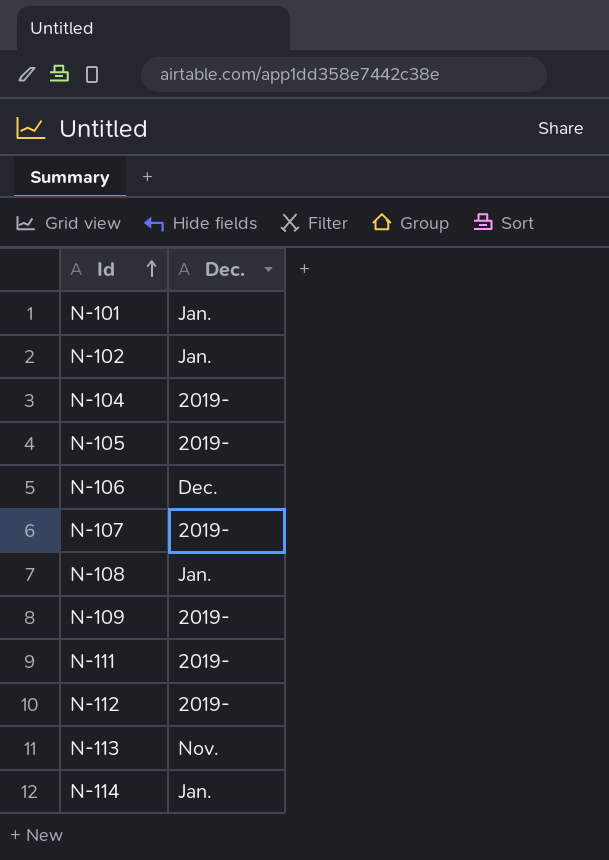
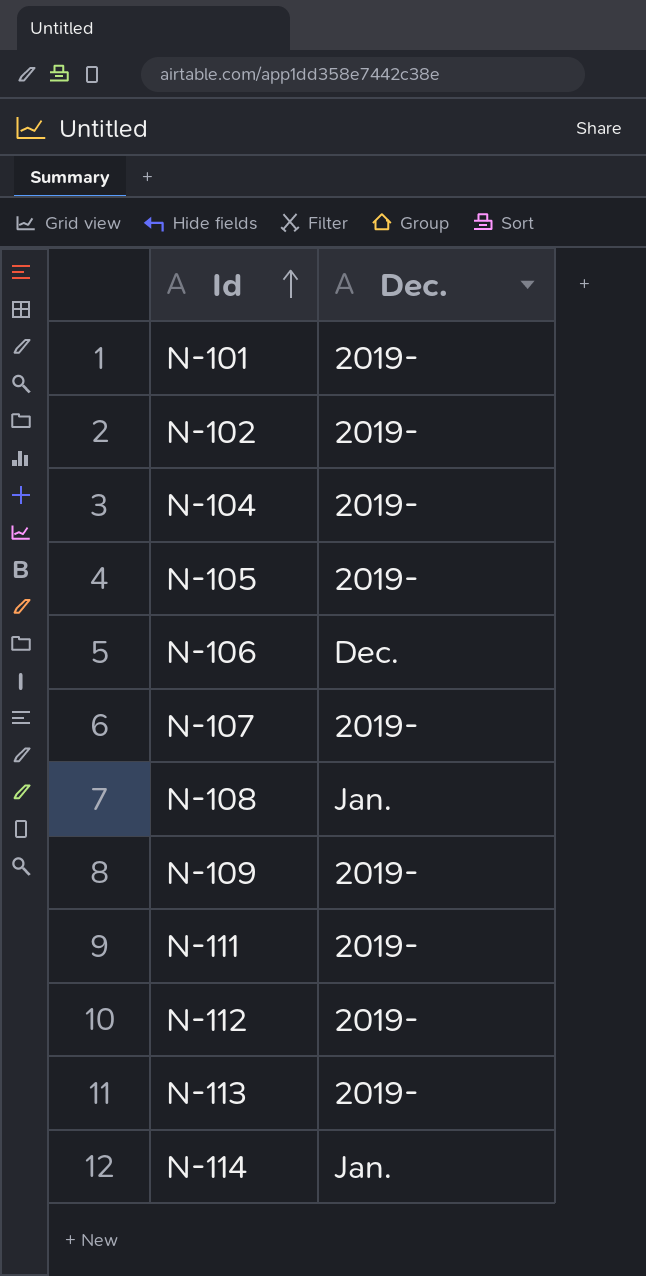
N-101 | Dec.: Jan. -> 2019-
N-102 | Dec.: Jan. -> 2019-
N-113 | Dec.: Nov. -> 2019-

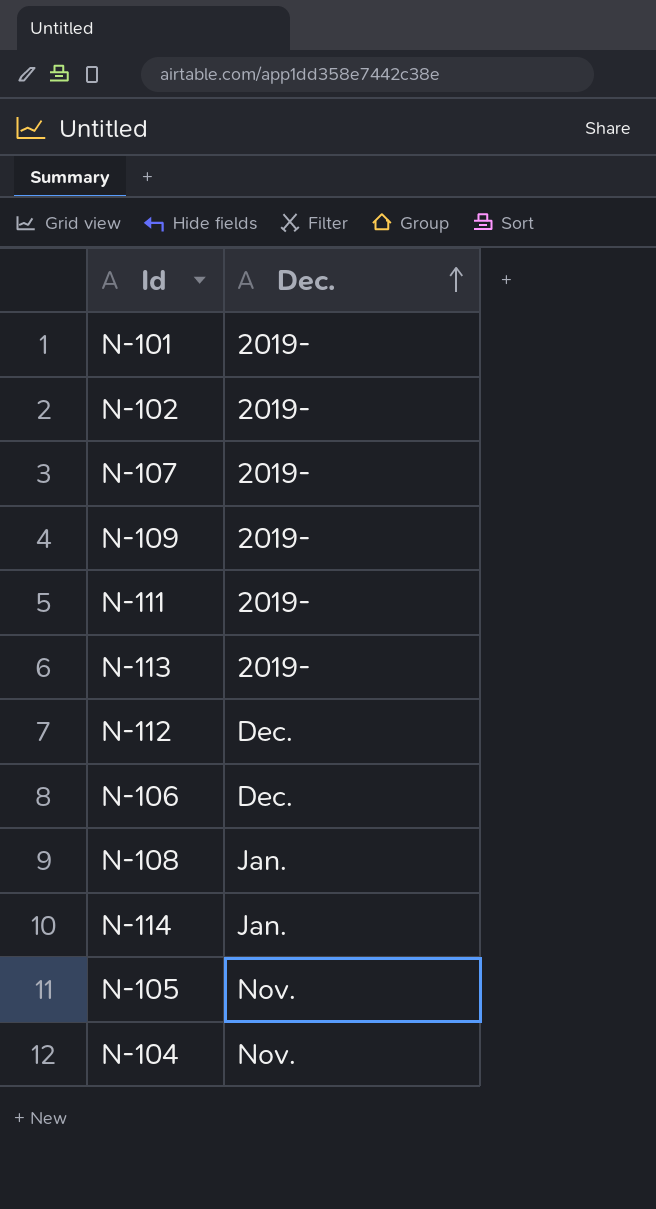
row order: Id ascending -> Dec. ascending
N-112 | Dec.: 2019- -> Dec.
N-105 | Dec.: 2019- -> Nov.
N-104 | Dec.: 2019- -> Nov.

